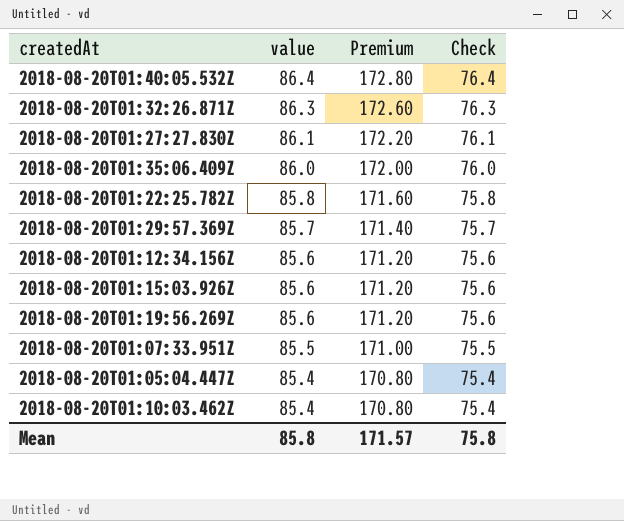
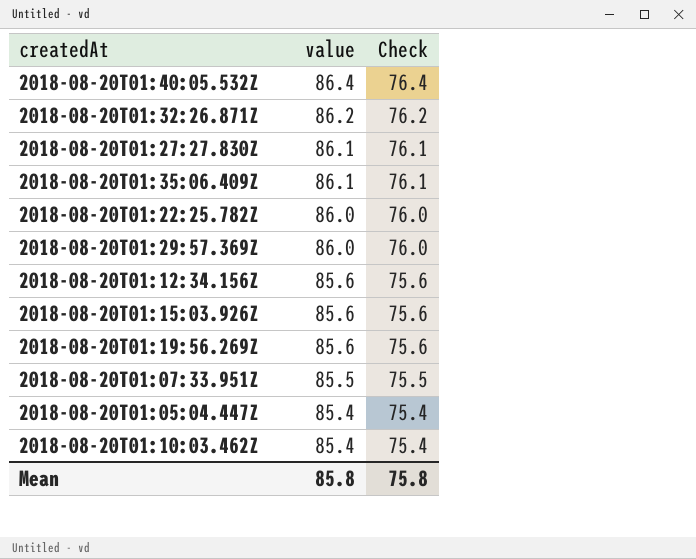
column Premium | formula: [value] * 2 -> none
2018-08-20T01:32:26.871Z | value: 86.3 -> 86.2
2018-08-20T01:32:26.871Z | Check: 76.3 -> 76.2
2018-08-20T01:35:06.409Z | value: 86.0 -> 86.1
2018-08-20T01:35:06.409Z | Check: 76.0 -> 76.1
2018-08-20T01:22:25.782Z | value: 85.8 -> 86.0
2018-08-20T01:22:25.782Z | Check: 75.8 -> 76.0
2018-08-20T01:29:57.369Z | value: 85.7 -> 86.0
2018-08-20T01:29:57.369Z | Check: 75.7 -> 76.0

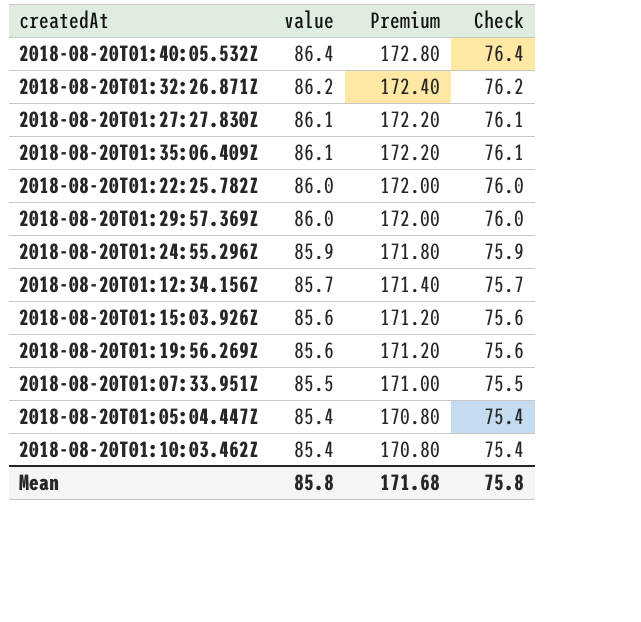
column Premium | formula: none -> [value] * 2
row 2018-08-20T01:24:55.296Z: none -> 85.9 | 171.80 | 75.9
2018-08-20T01:12:34.156Z | value: 85.6 -> 85.7
2018-08-20T01:12:34.156Z | Check: 75.6 -> 75.7

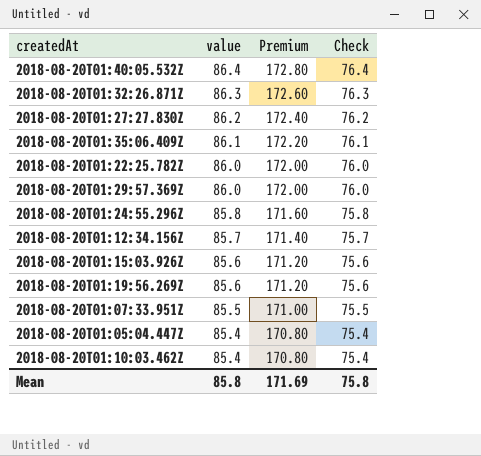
2018-08-20T01:32:26.871Z | value: 86.2 -> 86.3
2018-08-20T01:32:26.871Z | Premium: 172.40 -> 172.60
2018-08-20T01:32:26.871Z | Check: 76.2 -> 76.3
2018-08-20T01:27:27.830Z | value: 86.1 -> 86.2
2018-08-20T01:27:27.830Z | Premium: 172.20 -> 172.40
2018-08-20T01:27:27.830Z | Check: 76.1 -> 76.2
2018-08-20T01:24:55.296Z | value: 85.9 -> 85.8
2018-08-20T01:24:55.296Z | Premium: 171.80 -> 171.60
2018-08-20T01:24:55.296Z | Check: 75.9 -> 75.8
Mean | Premium: 171.68 -> 171.69

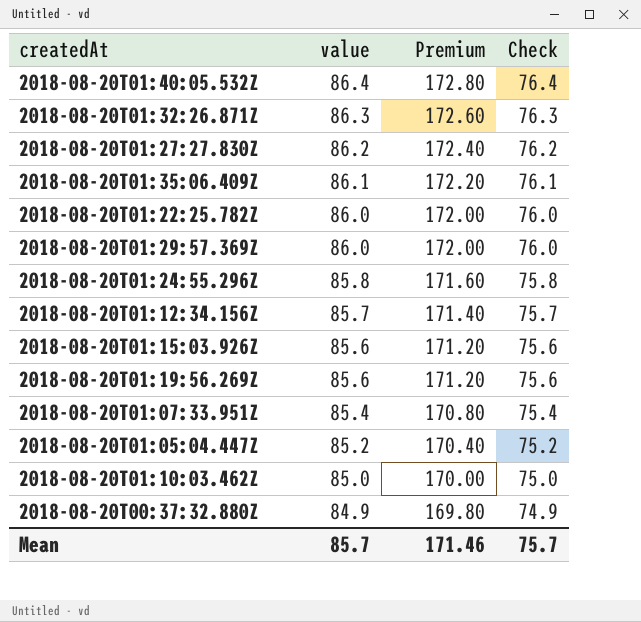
2018-08-20T01:07:33.951Z | value: 85.5 -> 85.4
2018-08-20T01:07:33.951Z | Premium: 171.00 -> 170.80
2018-08-20T01:07:33.951Z | Check: 75.5 -> 75.4
2018-08-20T01:05:04.447Z | value: 85.4 -> 85.2
2018-08-20T01:05:04.447Z | Premium: 170.80 -> 170.40
2018-08-20T01:05:04.447Z | Check: 75.4 -> 75.2
2018-08-20T01:10:03.462Z | value: 85.4 -> 85.0
2018-08-20T01:10:03.462Z | Premium: 170.80 -> 170.00
2018-08-20T01:10:03.462Z | Check: 75.4 -> 75.0
row 2018-08-20T00:37:32.880Z: none -> 84.9 | 169.80 | 74.9
Mean | value: 85.8 -> 85.7
Mean | Premium: 171.69 -> 171.46
Mean | Check: 75.8 -> 75.7

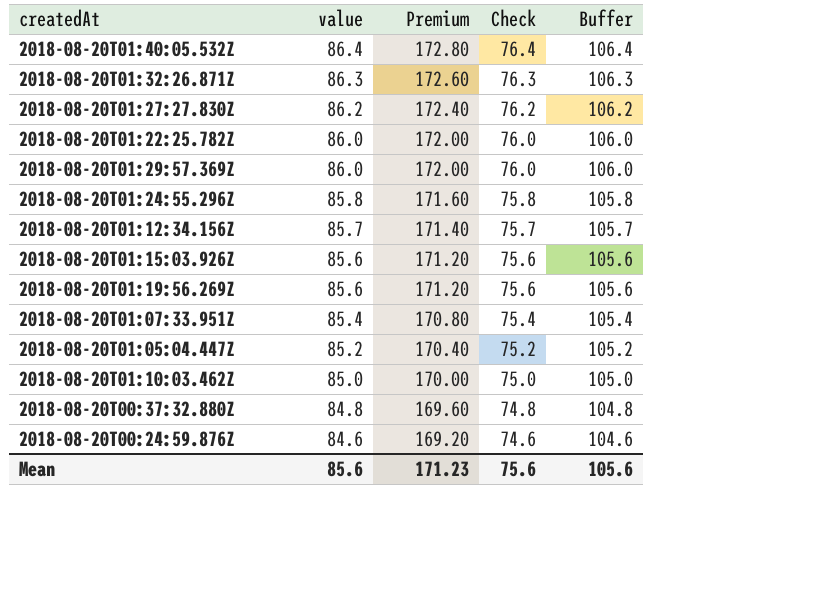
column Buffer | formula: none -> [value] + 20
row 2018-08-20T01:35:06.409Z: 86.1 | 172.20 | 76.1 -> none
2018-08-20T00:37:32.880Z | value: 84.9 -> 84.8
2018-08-20T00:37:32.880Z | Premium: 169.80 -> 169.60
2018-08-20T00:37:32.880Z | Check: 74.9 -> 74.8
row 2018-08-20T00:24:59.876Z: none -> 84.6 | 169.20 | 74.6 | 104.6
Mean | value: 85.7 -> 85.6
Mean | Premium: 171.46 -> 171.23
Mean | Check: 75.7 -> 75.6

